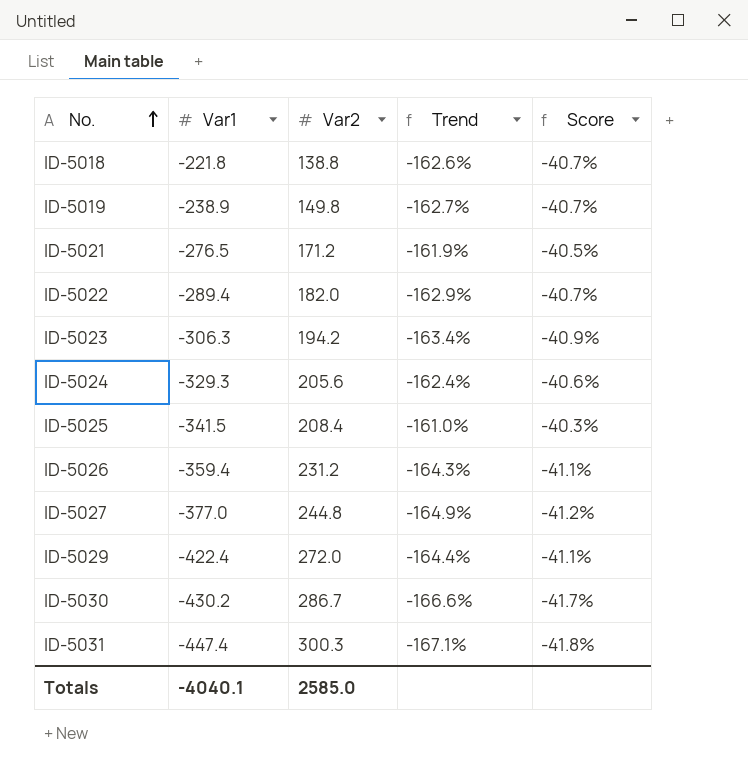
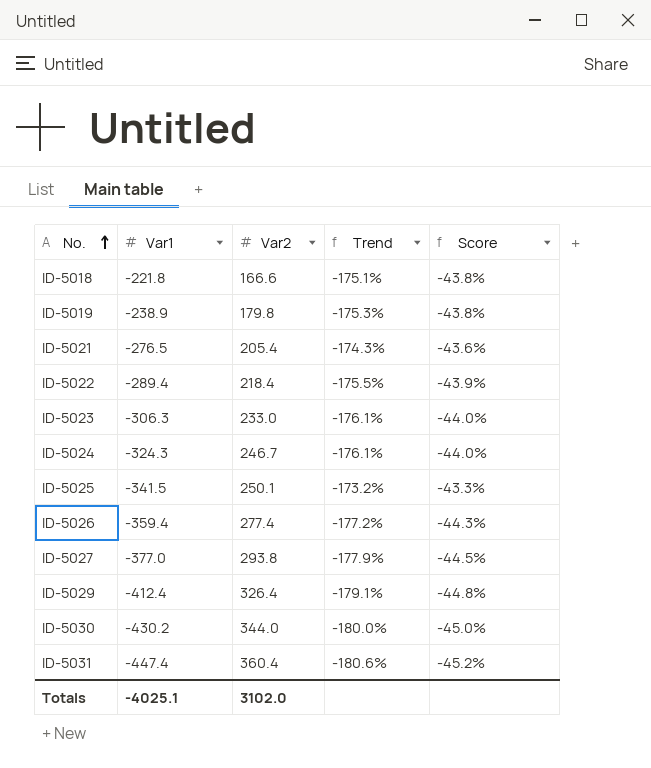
ID-5018 | Var2: 138.8 -> 166.6
ID-5018 | Trend: -162.6% -> -175.1%
ID-5018 | Score: -40.7% -> -43.8%
ID-5019 | Var2: 149.8 -> 179.8
ID-5019 | Trend: -162.7% -> -175.3%
ID-5019 | Score: -40.7% -> -43.8%
ID-5021 | Var2: 171.2 -> 205.4
ID-5021 | Trend: -161.9% -> -174.3%
ID-5021 | Score: -40.5% -> -43.6%
ID-5022 | Var2: 182.0 -> 218.4
ID-5022 | Trend: -162.9% -> -175.5%
ID-5022 | Score: -40.7% -> -43.9%
ID-5023 | Var2: 194.2 -> 233.0
ID-5023 | Trend: -163.4% -> -176.1%
ID-5023 | Score: -40.9% -> -44.0%
ID-5024 | Var1: -329.3 -> -324.3
ID-5024 | Var2: 205.6 -> 246.7
ID-5024 | Trend: -162.4% -> -176.1%
ID-5024 | Score: -40.6% -> -44.0%
ID-5025 | Var2: 208.4 -> 250.1
ID-5025 | Trend: -161.0% -> -173.2%
ID-5025 | Score: -40.3% -> -43.3%
ID-5026 | Var2: 231.2 -> 277.4
ID-5026 | Trend: -164.3% -> -177.2%
ID-5026 | Score: -41.1% -> -44.3%
ID-5027 | Var2: 244.8 -> 293.8
ID-5027 | Trend: -164.9% -> -177.9%
ID-5027 | Score: -41.2% -> -44.5%
ID-5029 | Var1: -422.4 -> -412.4
ID-5029 | Var2: 272.0 -> 326.4
ID-5029 | Trend: -164.4% -> -179.1%
ID-5029 | Score: -41.1% -> -44.8%
ID-5030 | Var2: 286.7 -> 344.0
ID-5030 | Trend: -166.6% -> -180.0%
ID-5030 | Score: -41.7% -> -45.0%
ID-5031 | Var2: 300.3 -> 360.4
ID-5031 | Trend: -167.1% -> -180.6%
ID-5031 | Score: -41.8% -> -45.2%
Totals | Var1: -4040.1 -> -4025.1
Totals | Var2: 2585.0 -> 3102.0

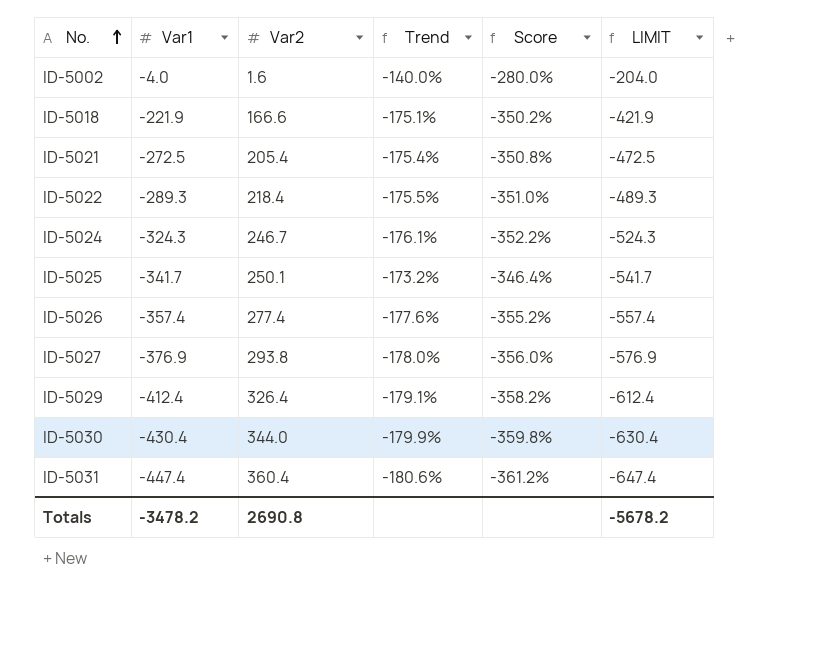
column Score | formula: [Trend] * 0.25 -> [Trend] * 2
column LIMIT | formula: none -> [Var1] - 200
row ID-5019: -238.9 | 179.8 | -175.3% | -43.8% -> none
row ID-5023: -306.3 | 233.0 | -176.1% | -44.0% -> none
row ID-5002: none -> -4.0 | 1.6 | -140.0% | -280.0% | -204.0
ID-5018 | Var1: -221.8 -> -221.9
ID-5021 | Var1: -276.5 -> -272.5
ID-5021 | Trend: -174.3% -> -175.4%
ID-5022 | Var1: -289.4 -> -289.3
ID-5025 | Var1: -341.5 -> -341.7
ID-5026 | Var1: -359.4 -> -357.4
ID-5026 | Trend: -177.2% -> -177.6%
ID-5027 | Var1: -377.0 -> -376.9
ID-5027 | Trend: -177.9% -> -178.0%
ID-5030 | Var1: -430.2 -> -430.4
ID-5030 | Trend: -180.0% -> -179.9%
Totals | Var1: -4025.1 -> -3478.2
Totals | Var2: 3102.0 -> 2690.8

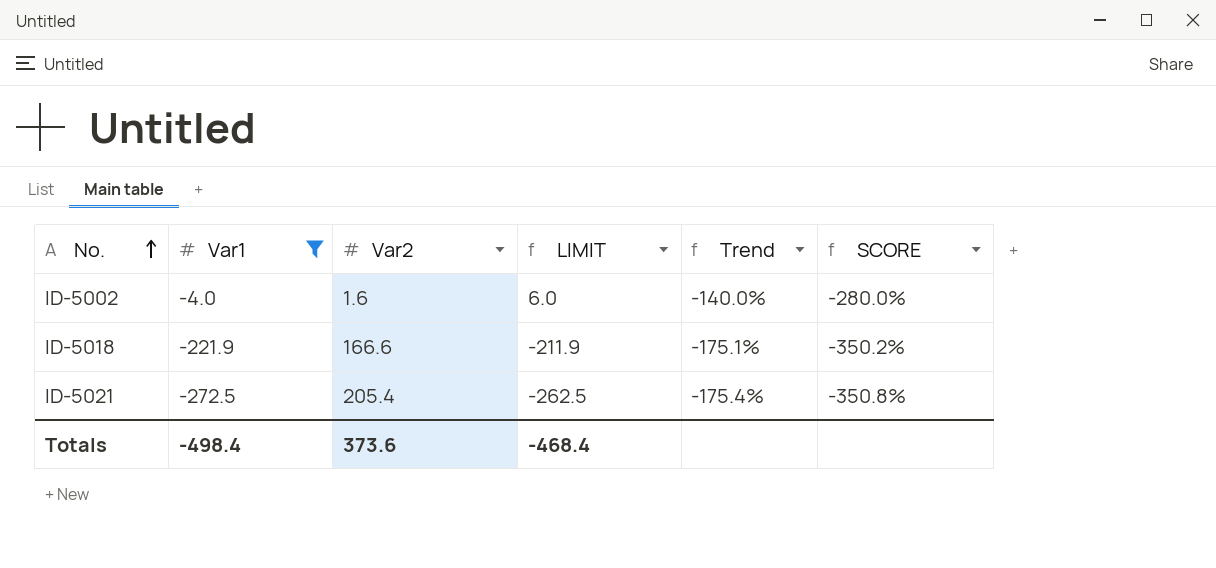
filter: none -> Var1 >= -272.5
column LIMIT | formula: [Var1] - 200 -> [Var1] + 10
column LIMIT | position: 6 -> 4
column name: Score -> SCORE
Totals | Var1: -3478.2 -> -498.4
Totals | Var2: 2690.8 -> 373.6
Totals | LIMIT: -5678.2 -> -468.4

